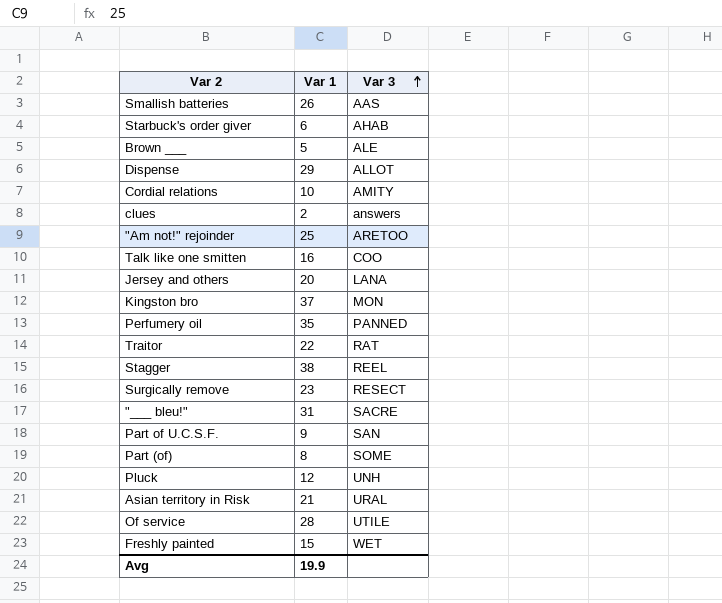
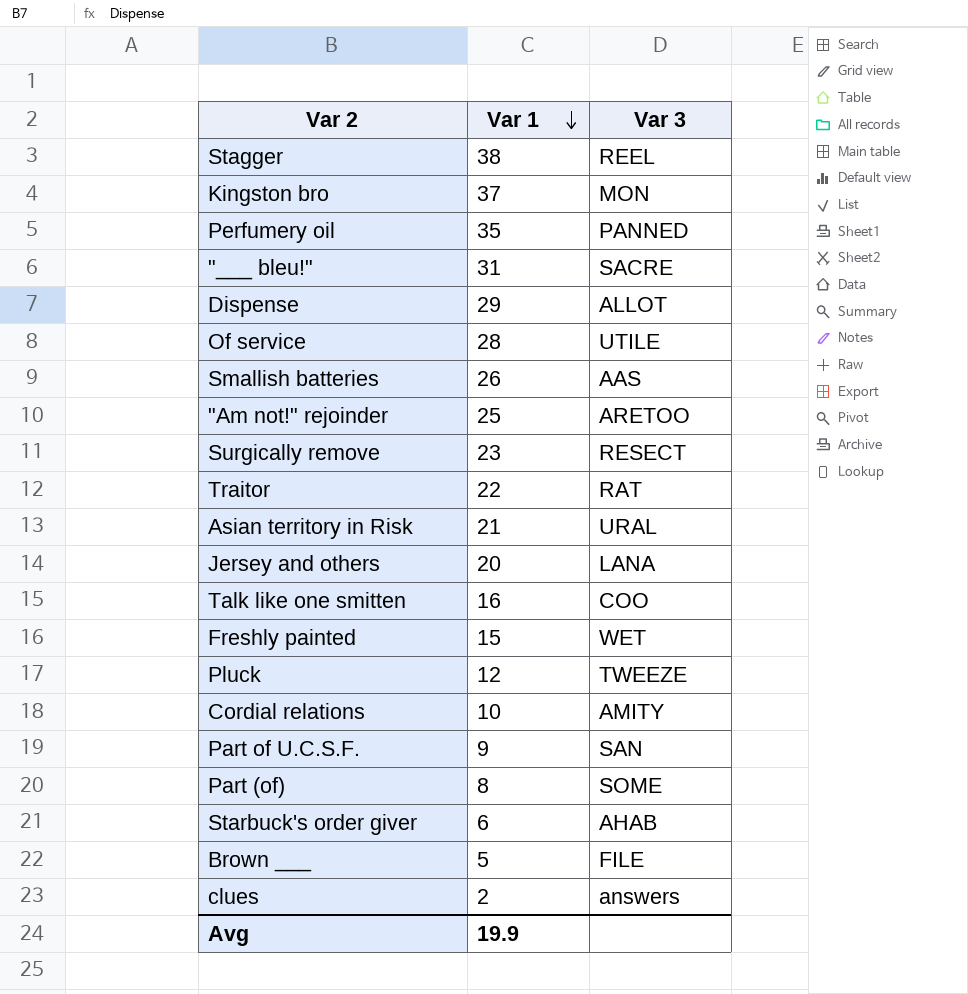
row order: Var 3 ascending -> Var 1 descending
Pluck | Var 3: UNH -> TWEEZE
Brown ___ | Var 3: ALE -> FILE

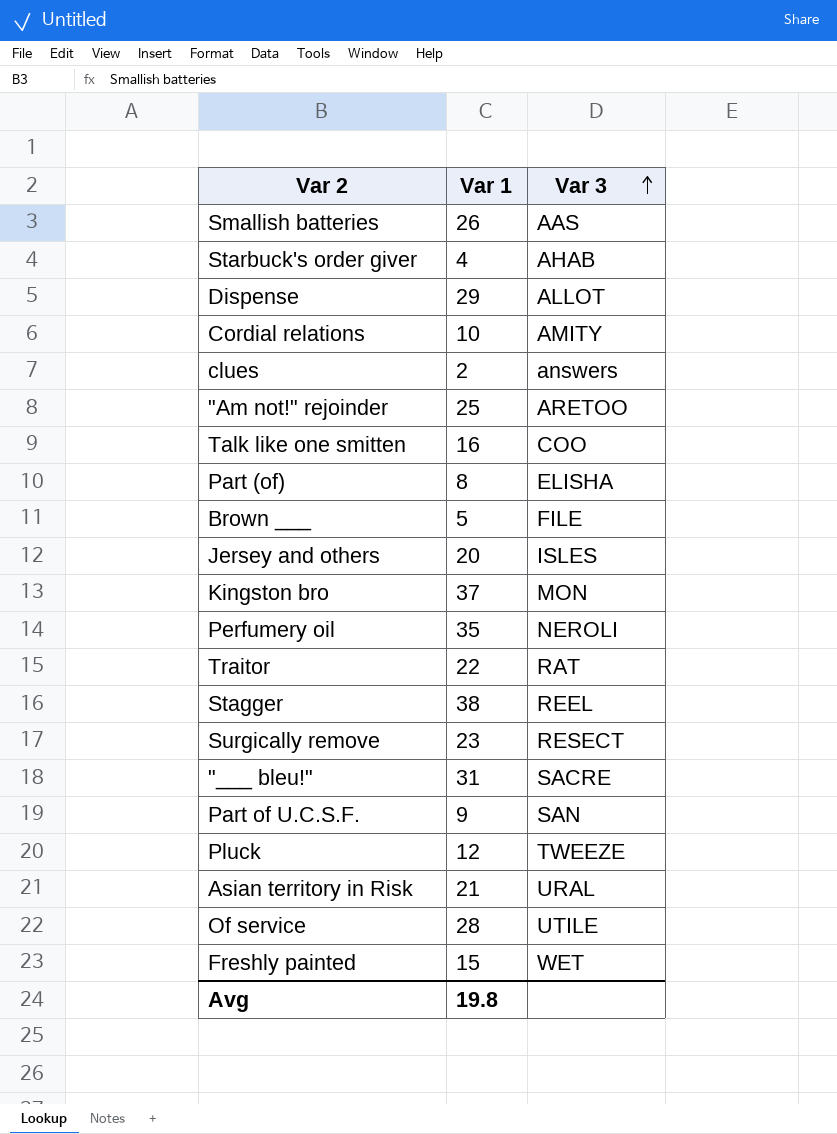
row order: Var 1 descending -> Var 3 ascending
Starbuck's order giver | Var 1: 6 -> 4
Part (of) | Var 3: SOME -> ELISHA
Jersey and others | Var 3: LANA -> ISLES
Perfumery oil | Var 3: PANNED -> NEROLI
Avg | Var 1: 19.9 -> 19.8

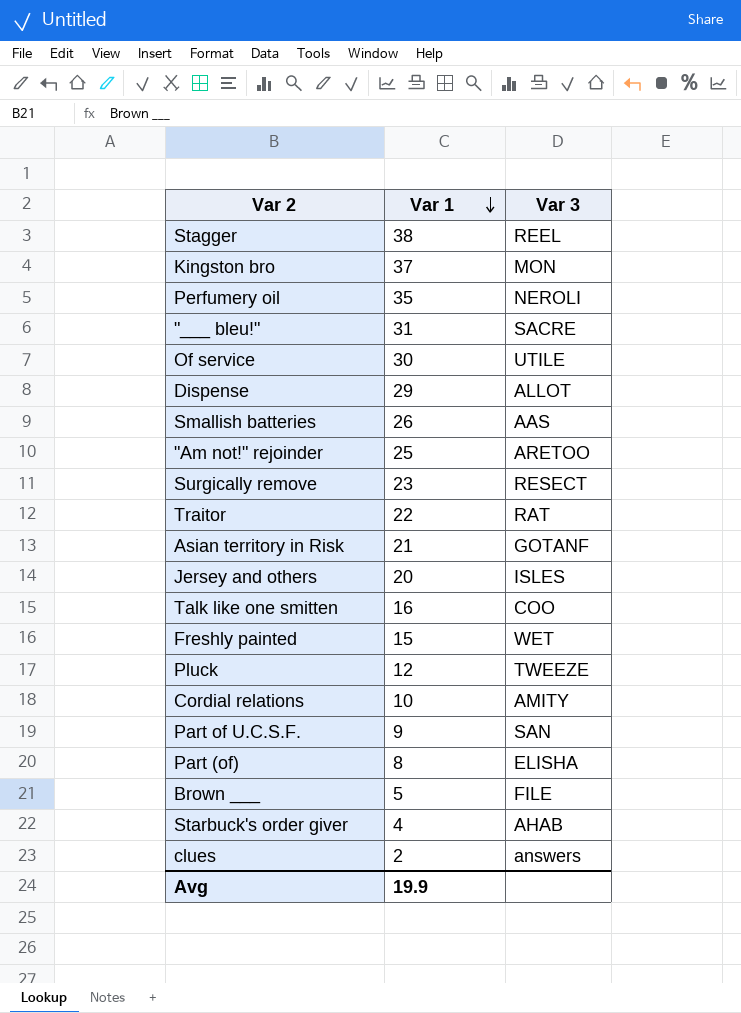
row order: Var 3 ascending -> Var 1 descending
Of service | Var 1: 28 -> 30
Asian territory in Risk | Var 3: URAL -> GOTANF
Avg | Var 1: 19.8 -> 19.9

